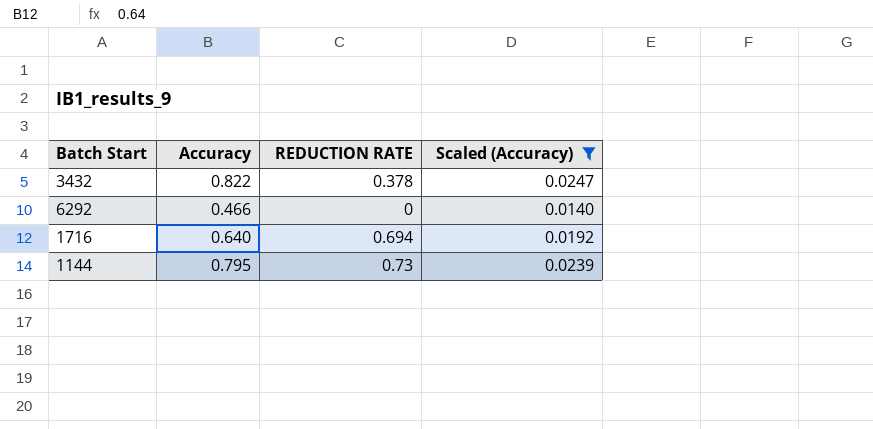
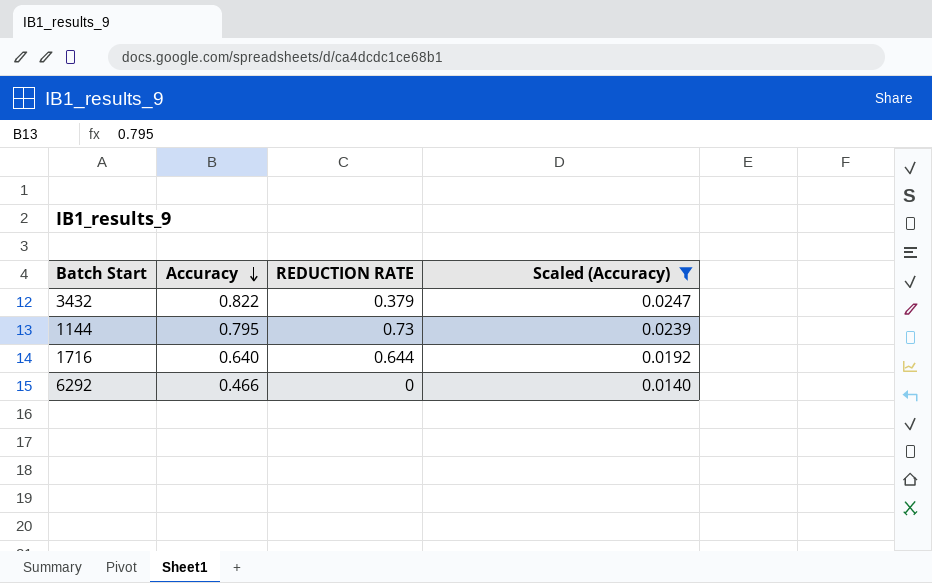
row order: none -> Accuracy descending
3432 | REDUCTION RATE: 0.378 -> 0.379
1716 | REDUCTION RATE: 0.694 -> 0.644

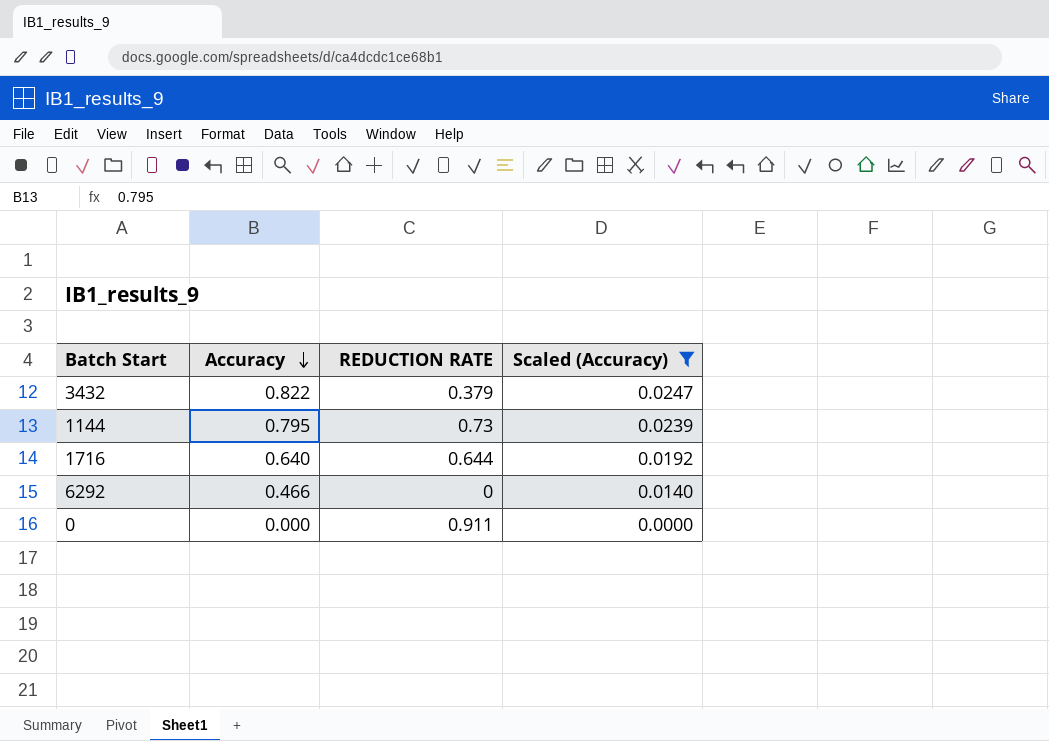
row 0: none -> 0.000 | 0.911 | 0.0000

